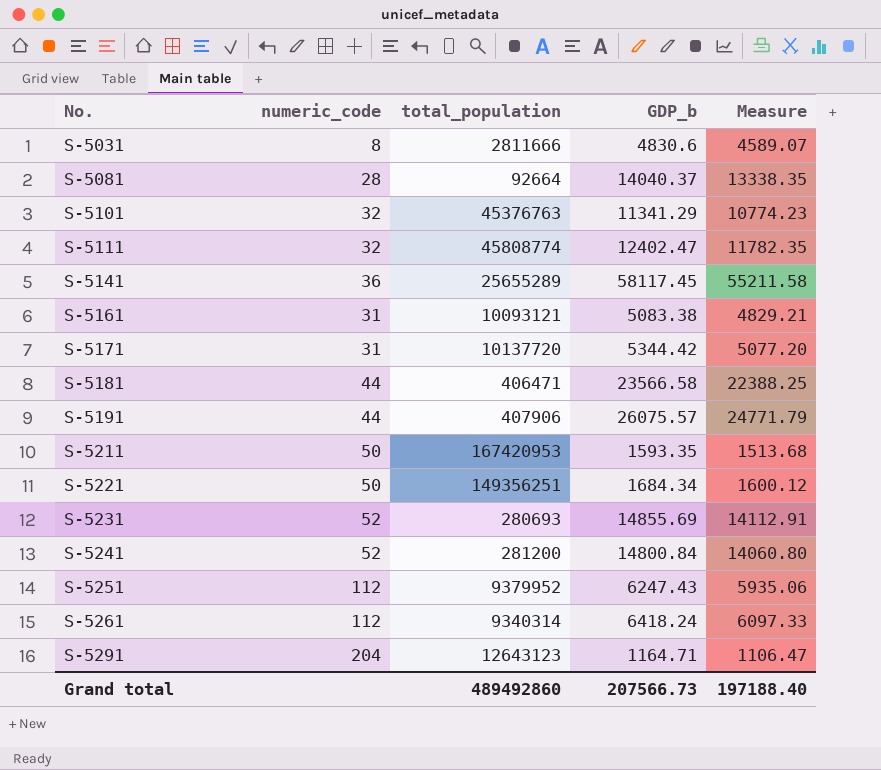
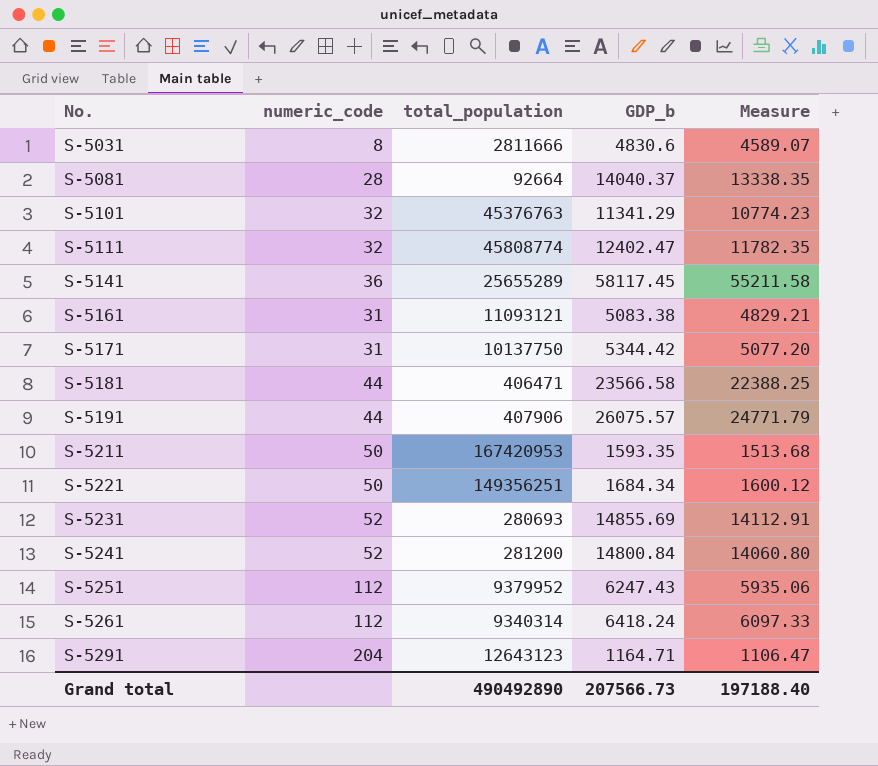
S-5161 | total_population: 10093121 -> 11093121
S-5171 | total_population: 10137720 -> 10137750
Grand total | total_population: 489492860 -> 490492890

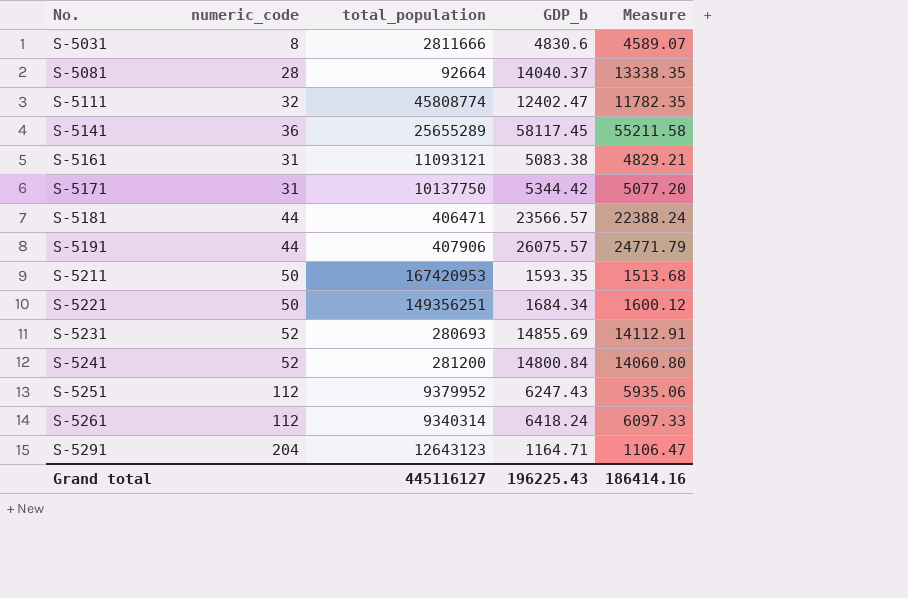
row S-5101: 32 | 45376763 | 11341.29 | 10774.23 -> none
S-5181 | GDP_b: 23566.58 -> 23566.57
S-5181 | Measure: 22388.25 -> 22388.24
Grand total | total_population: 490492890 -> 445116127
Grand total | GDP_b: 207566.73 -> 196225.43
Grand total | Measure: 197188.40 -> 186414.16

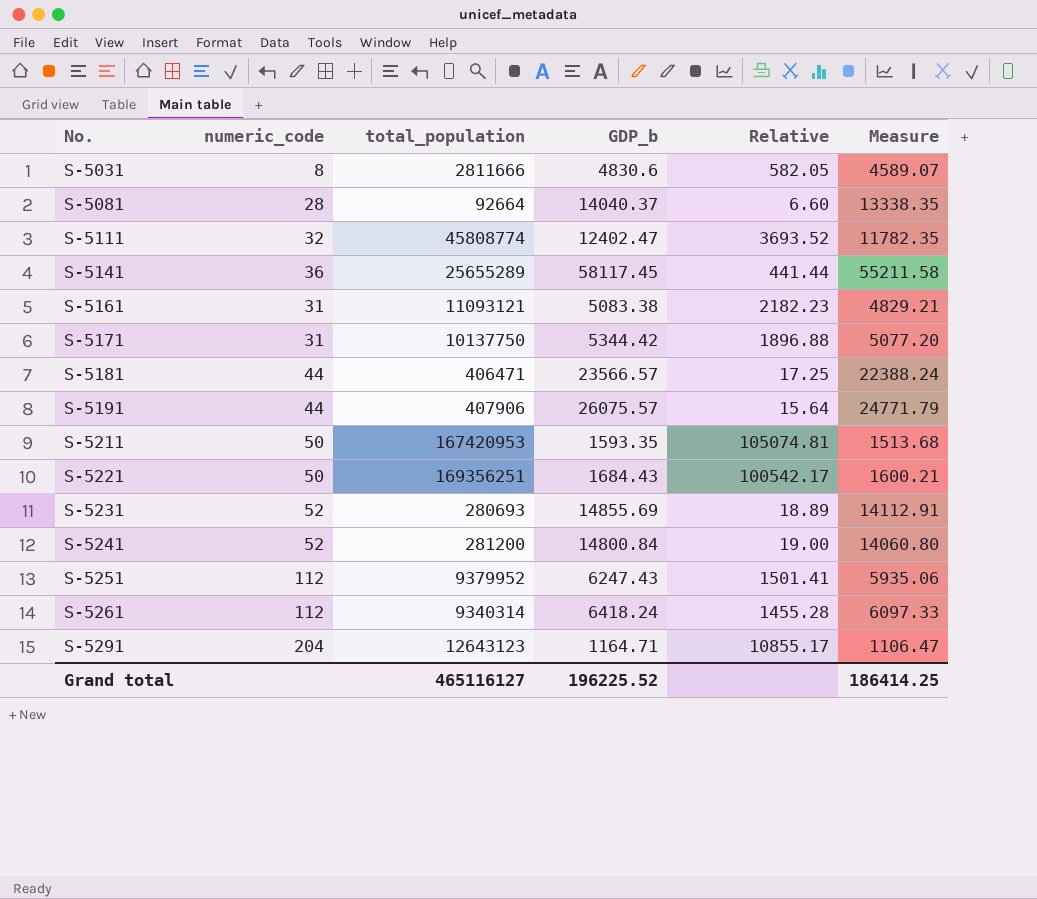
column Relative | formula: none -> [total_population] / [GDP_b]
S-5221 | total_population: 149356251 -> 169356251
S-5221 | GDP_b: 1684.34 -> 1684.43
S-5221 | Measure: 1600.12 -> 1600.21
Grand total | total_population: 445116127 -> 465116127
Grand total | GDP_b: 196225.43 -> 196225.52
Grand total | Measure: 186414.16 -> 186414.25

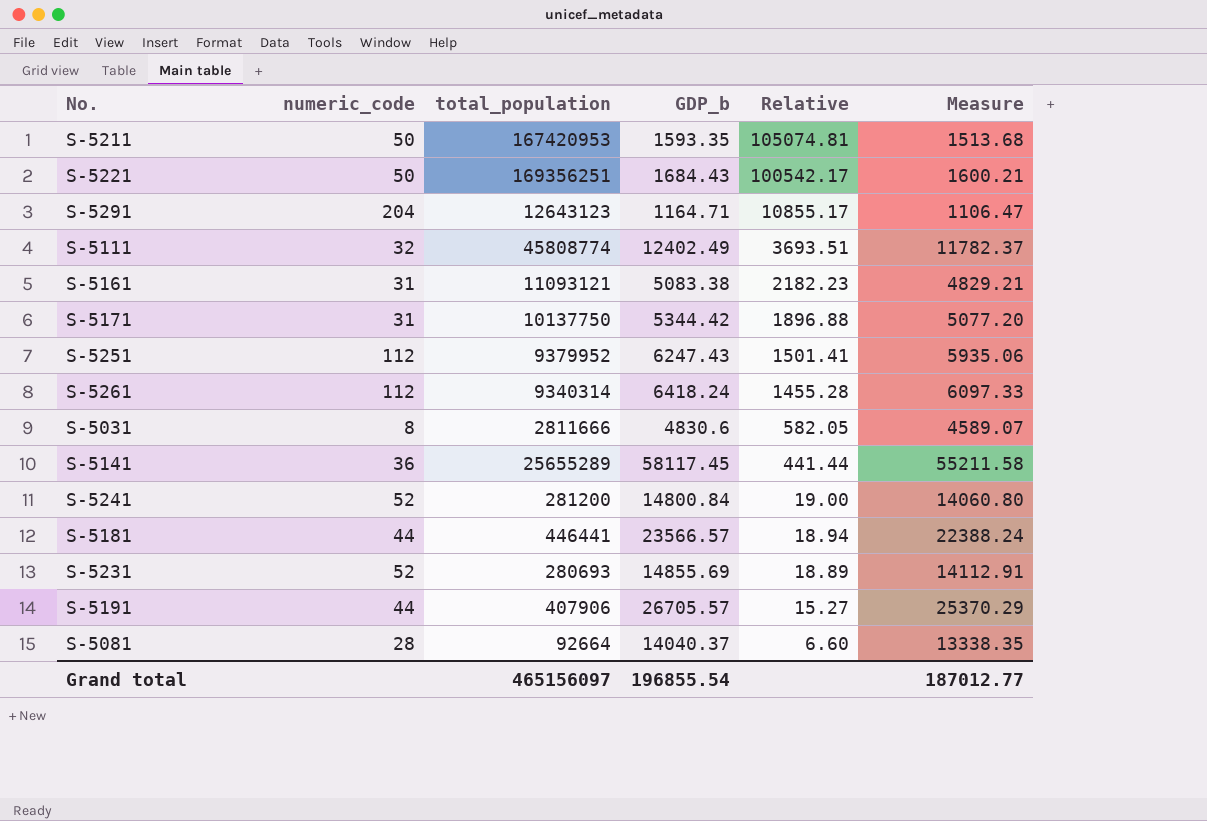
row order: No. ascending -> Relative descending
S-5111 | GDP_b: 12402.47 -> 12402.49
S-5111 | Relative: 3693.52 -> 3693.51
S-5111 | Measure: 11782.35 -> 11782.37
S-5181 | total_population: 406471 -> 446441
S-5181 | Relative: 17.25 -> 18.94
S-5191 | GDP_b: 26075.57 -> 26705.57
S-5191 | Relative: 15.64 -> 15.27
S-5191 | Measure: 24771.79 -> 25370.29
Grand total | total_population: 465116127 -> 465156097
Grand total | GDP_b: 196225.52 -> 196855.54
Grand total | Measure: 186414.25 -> 187012.77

